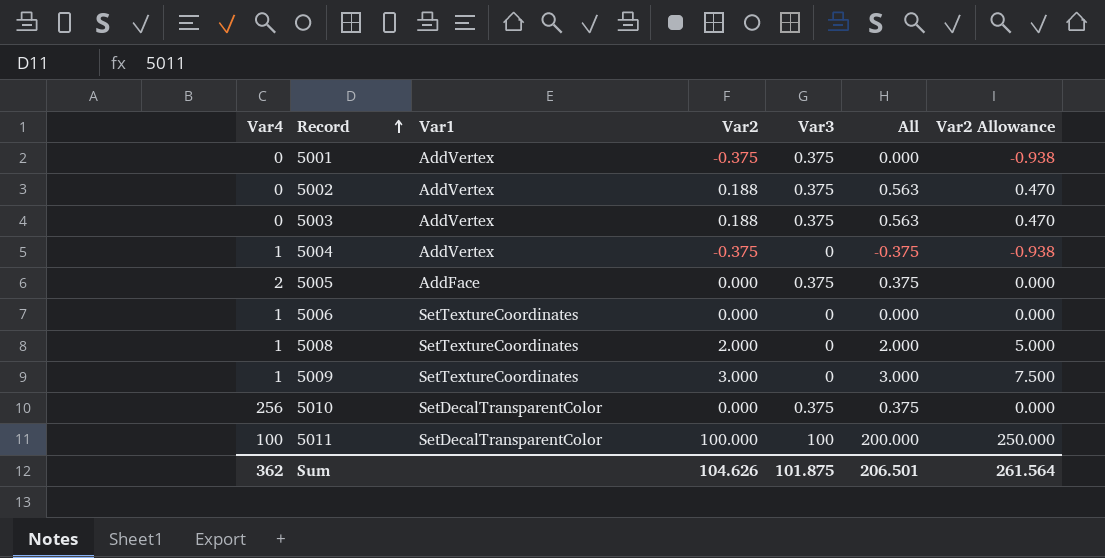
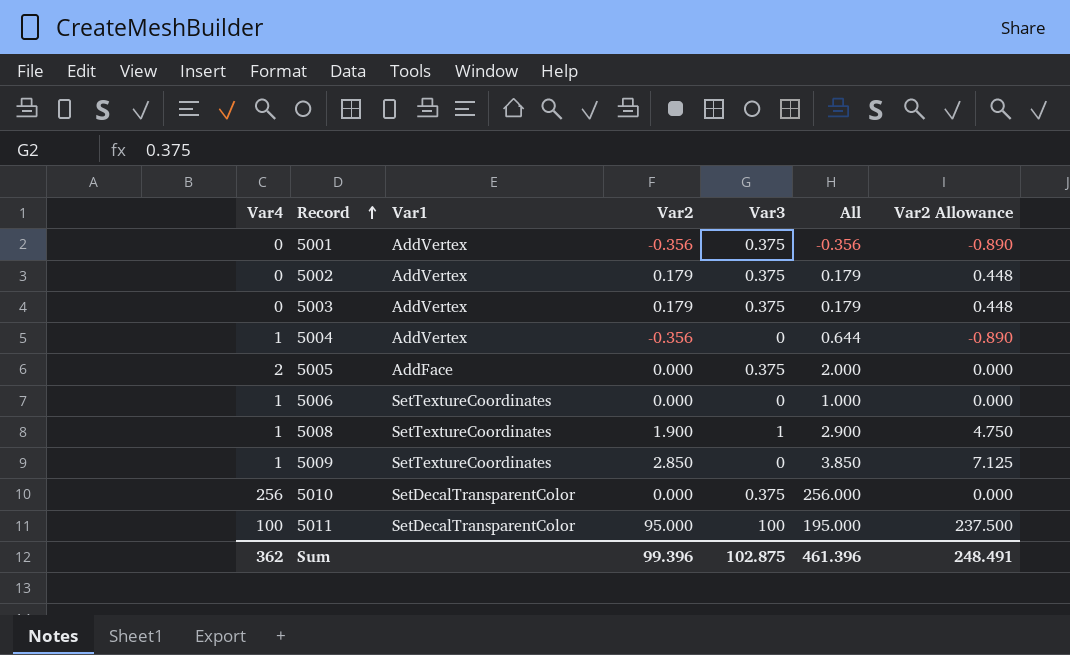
column All | formula: [Var2] + [Var3] -> [Var4] + [Var2]
5001 | Var2: -0.375 -> -0.356
5001 | Var2 Allowance: -0.938 -> -0.890
5002 | Var2: 0.188 -> 0.179
5002 | Var2 Allowance: 0.470 -> 0.448
5003 | Var2: 0.188 -> 0.179
5003 | Var2 Allowance: 0.470 -> 0.448
5004 | Var2: -0.375 -> -0.356
5004 | Var2 Allowance: -0.938 -> -0.890
5008 | Var2: 2.000 -> 1.900
5008 | Var3: 0 -> 1
5008 | Var2 Allowance: 5.000 -> 4.750
5009 | Var2: 3.000 -> 2.850
5009 | Var2 Allowance: 7.500 -> 7.125
5011 | Var2: 100.000 -> 95.000
5011 | Var2 Allowance: 250.000 -> 237.500
Sum | Var2: 104.626 -> 99.396
Sum | Var3: 101.875 -> 102.875
Sum | All: 206.501 -> 461.396
Sum | Var2 Allowance: 261.564 -> 248.491

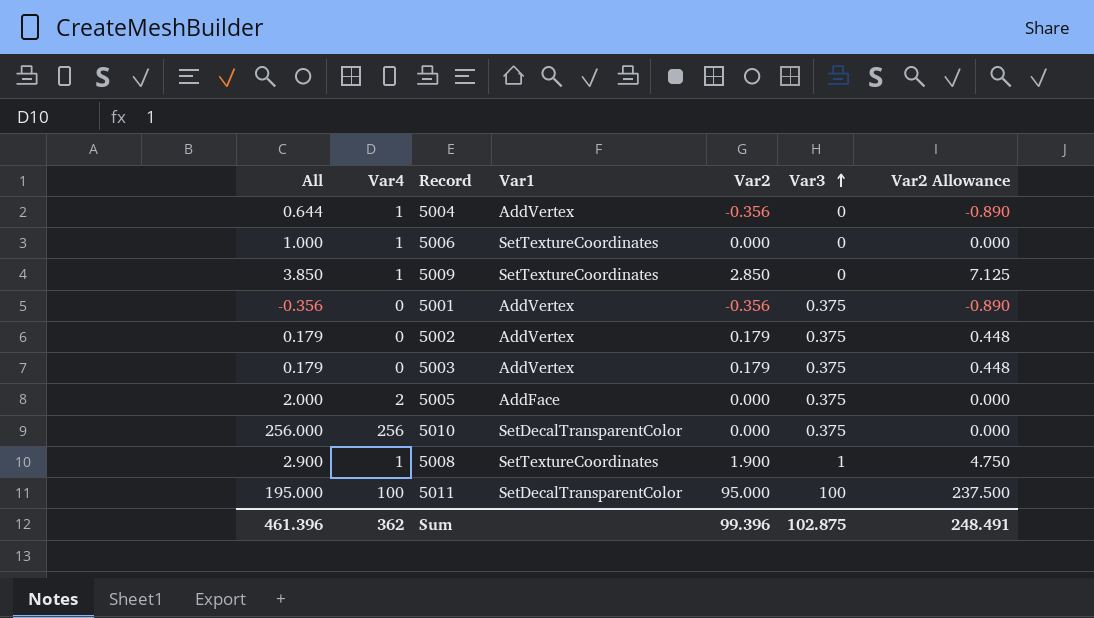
row order: Record ascending -> Var3 ascending
column All | position: 6 -> 1

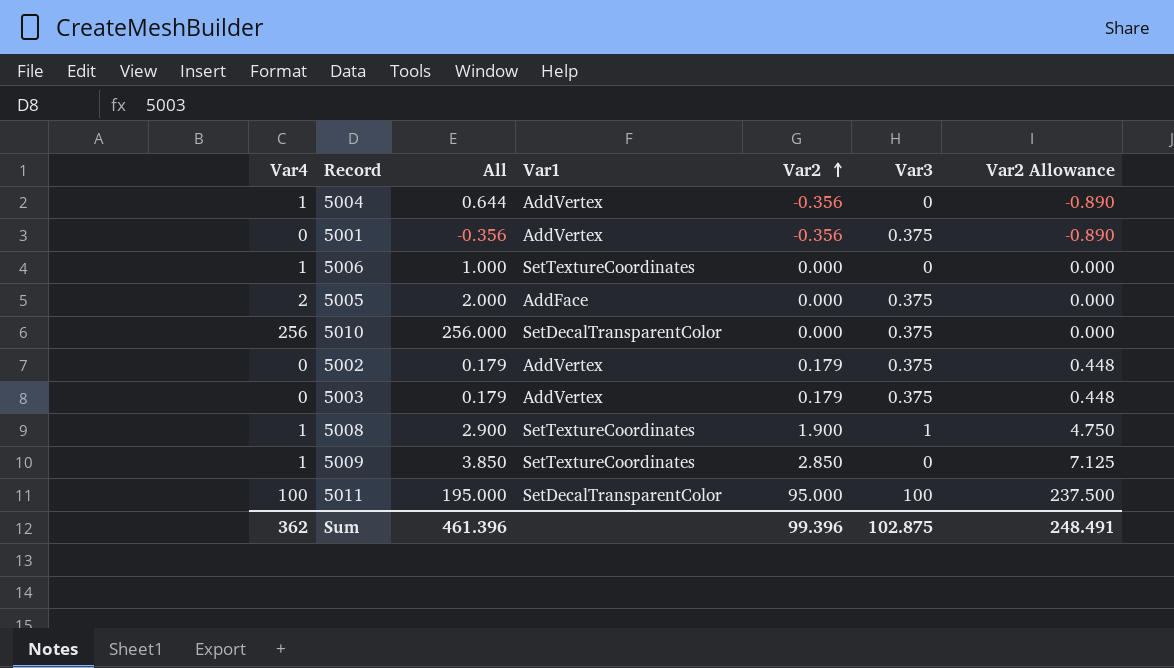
row order: Var3 ascending -> Var2 ascending
column All | position: 1 -> 3

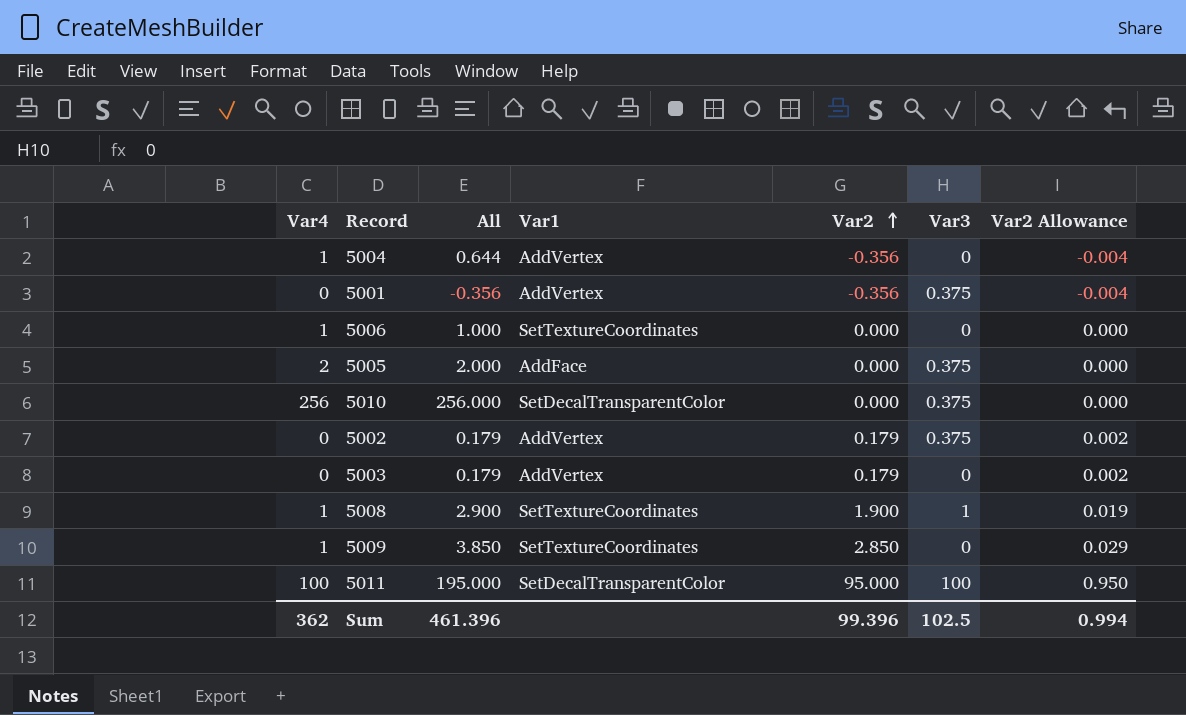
column Var2 Allowance | formula: [Var2] * 2.5 -> [Var2] * 0.01
5003 | Var3: 0.375 -> 0
Sum | Var3: 102.875 -> 102.5
Sum | Var2 Allowance: 248.491 -> 0.994

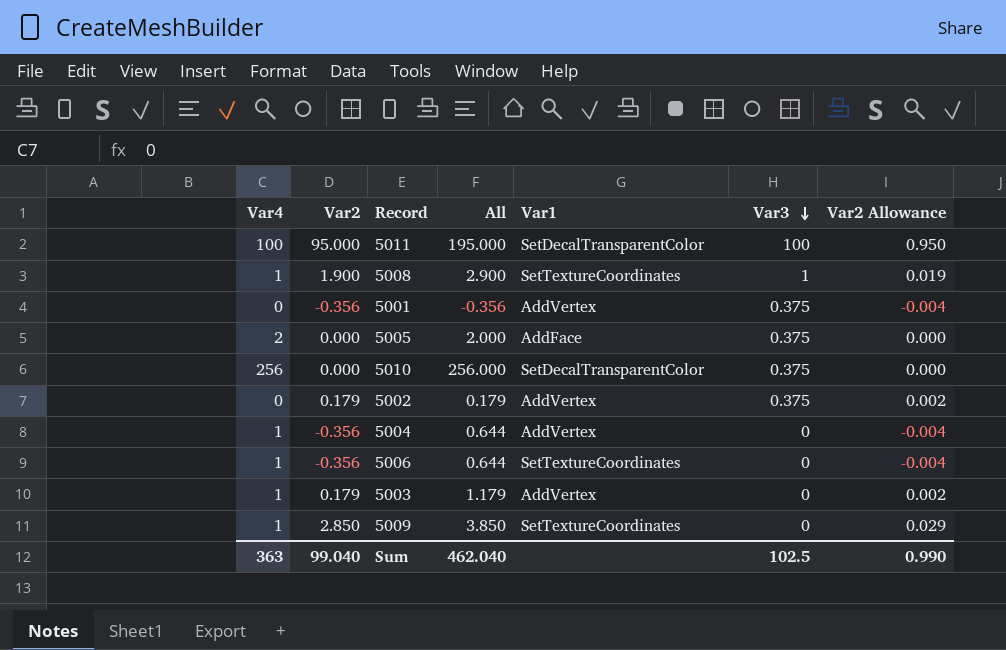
row order: Var2 ascending -> Var3 descending
column Var2 | position: 5 -> 2
5006 | Var2: 0.000 -> -0.356
5006 | All: 1.000 -> 0.644
5006 | Var2 Allowance: 0.000 -> -0.004
5003 | Var4: 0 -> 1
5003 | All: 0.179 -> 1.179
Sum | Var4: 362 -> 363
Sum | Var2: 99.396 -> 99.040
Sum | All: 461.396 -> 462.040
Sum | Var2 Allowance: 0.994 -> 0.990

